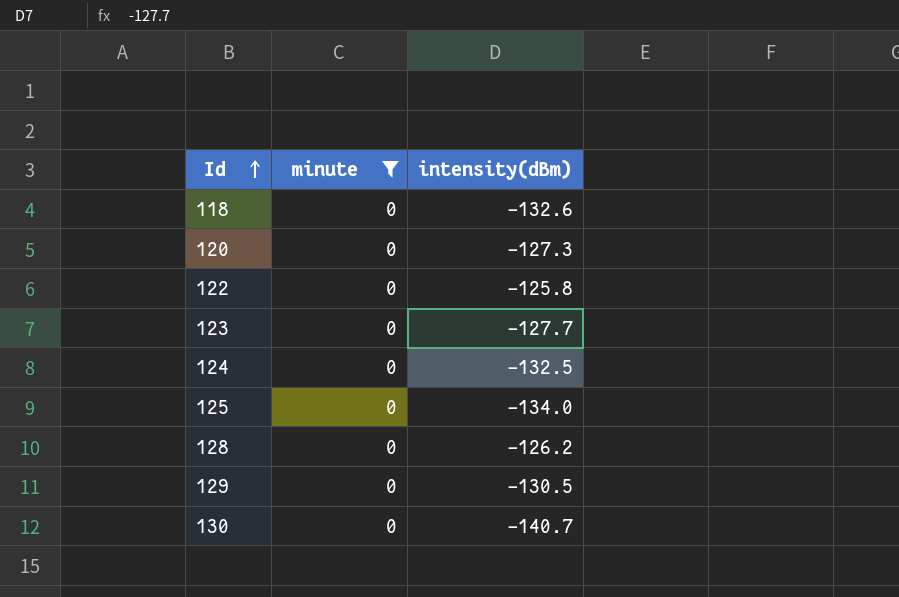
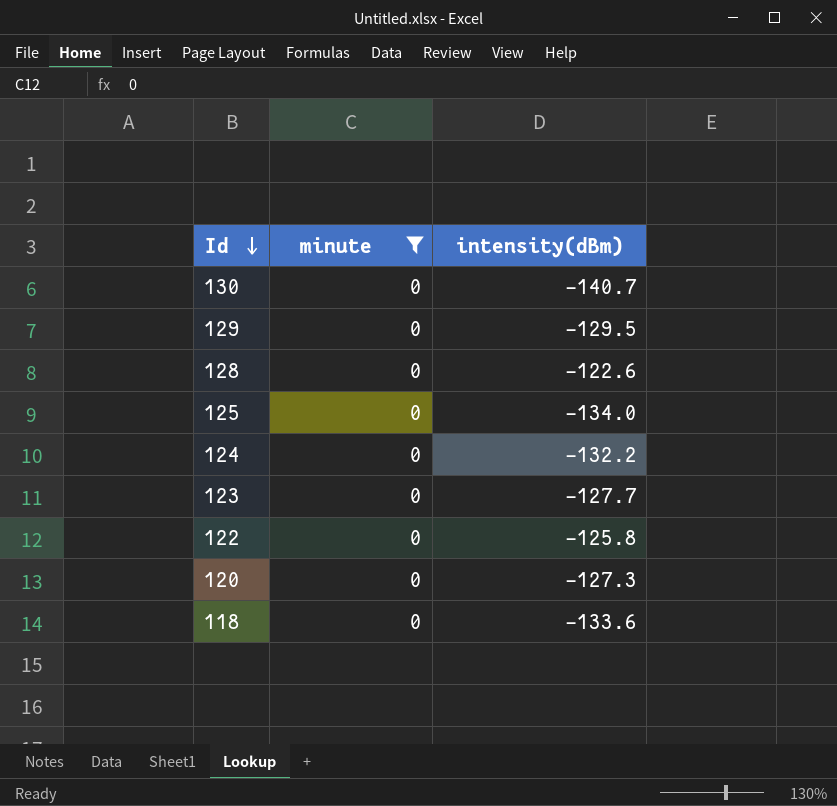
row order: Id ascending -> Id descending
129 | intensity(dBm): -130.5 -> -129.5
128 | intensity(dBm): -126.2 -> -122.6
124 | intensity(dBm): -132.5 -> -132.2
118 | intensity(dBm): -132.6 -> -133.6

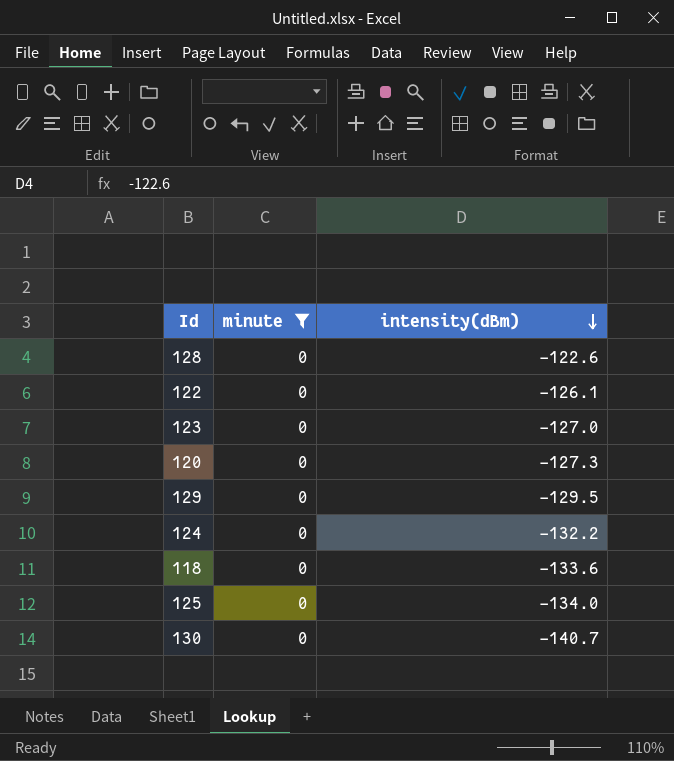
row order: Id descending -> intensity(dBm) descending
122 | intensity(dBm): -125.8 -> -126.1
123 | intensity(dBm): -127.7 -> -127.0

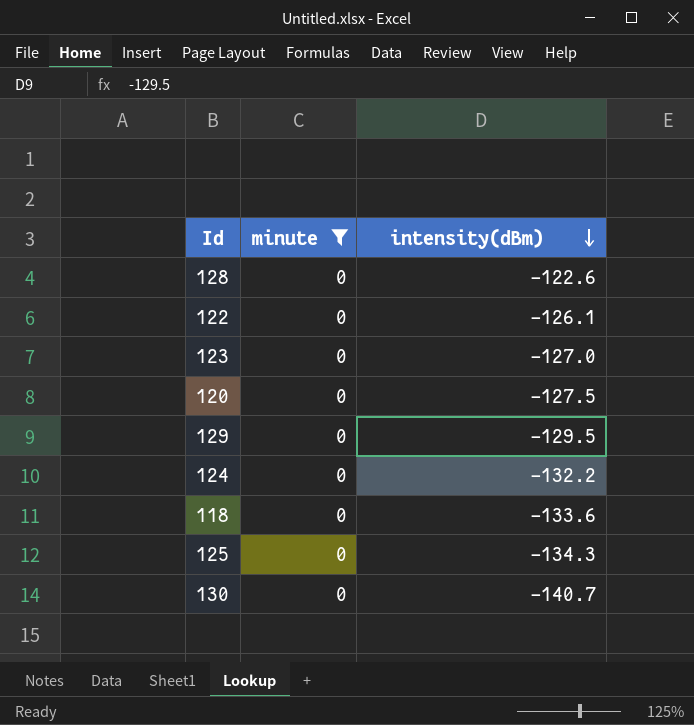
120 | intensity(dBm): -127.3 -> -127.5
125 | intensity(dBm): -134.0 -> -134.3

